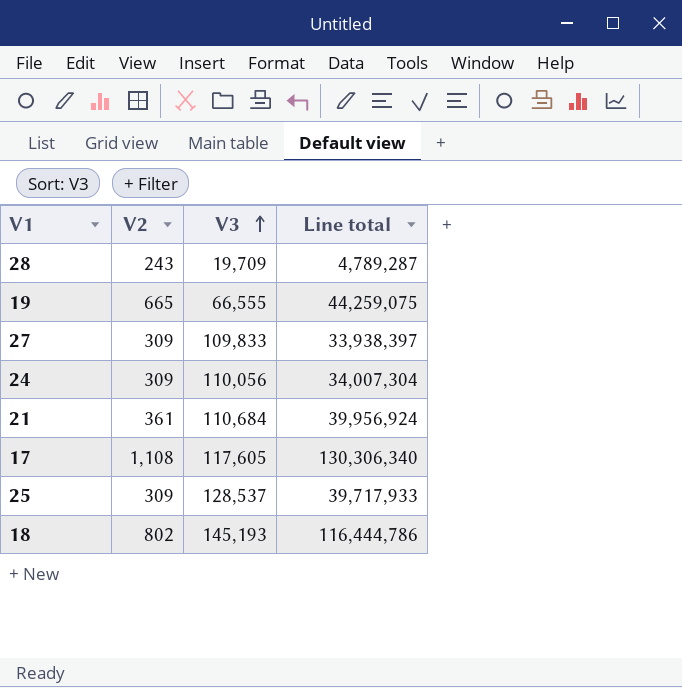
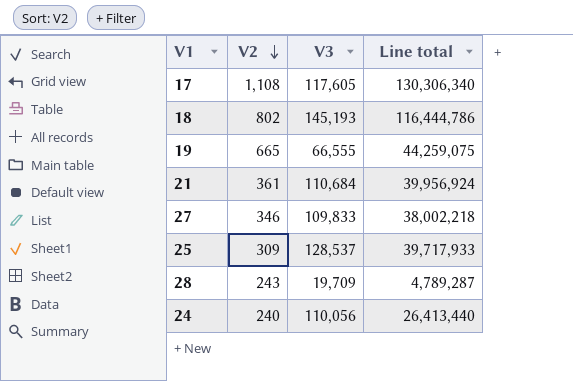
row order: V3 ascending -> V2 descending
27 | V2: 309 -> 346
27 | Line total: 33,938,397 -> 38,002,218
24 | V2: 309 -> 240
24 | Line total: 34,007,304 -> 26,413,440

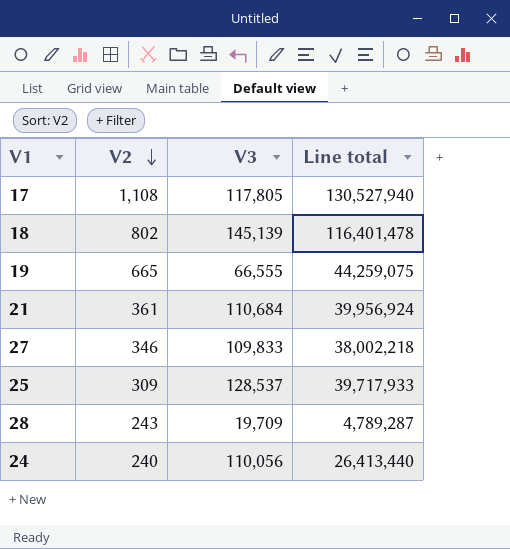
17 | V3: 117,605 -> 117,805
17 | Line total: 130,306,340 -> 130,527,940
18 | V3: 145,193 -> 145,139
18 | Line total: 116,444,786 -> 116,401,478

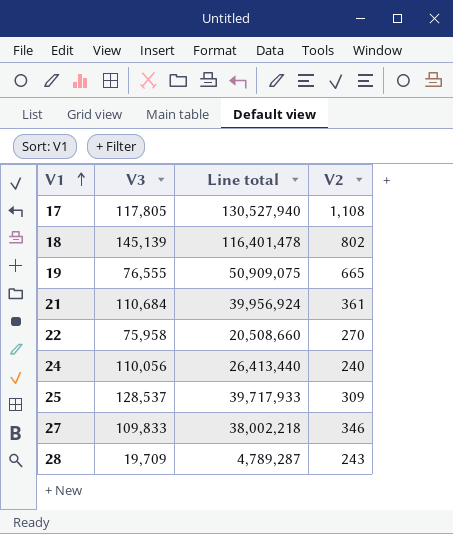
row order: V2 descending -> V1 ascending
column V2 | position: 2 -> 4
19 | V3: 66,555 -> 76,555
19 | Line total: 44,259,075 -> 50,909,075
row 22: none -> 75,958 | 20,508,660 | 270

